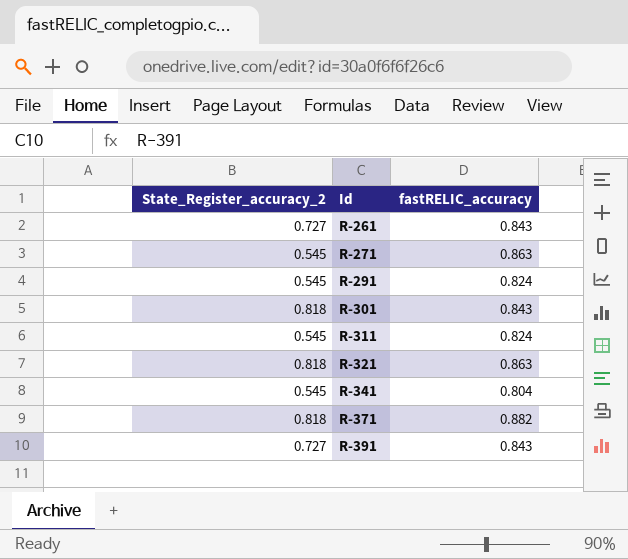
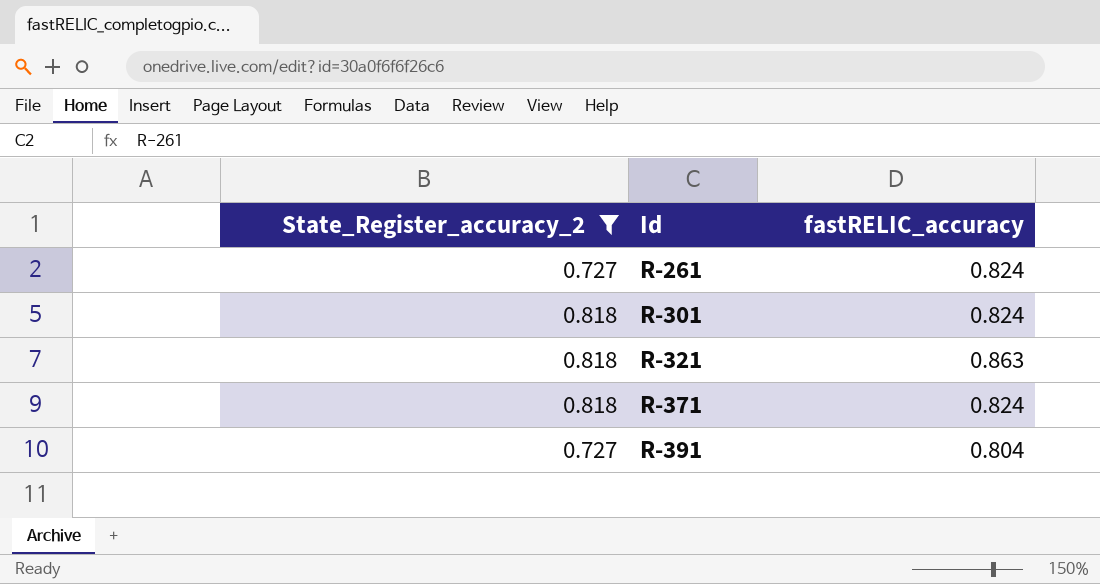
filter: none -> State_Register_accuracy_2 != 0.545
R-261 | fastRELIC_accuracy: 0.843 -> 0.824
R-301 | fastRELIC_accuracy: 0.843 -> 0.824
R-371 | fastRELIC_accuracy: 0.882 -> 0.824
R-391 | fastRELIC_accuracy: 0.843 -> 0.804

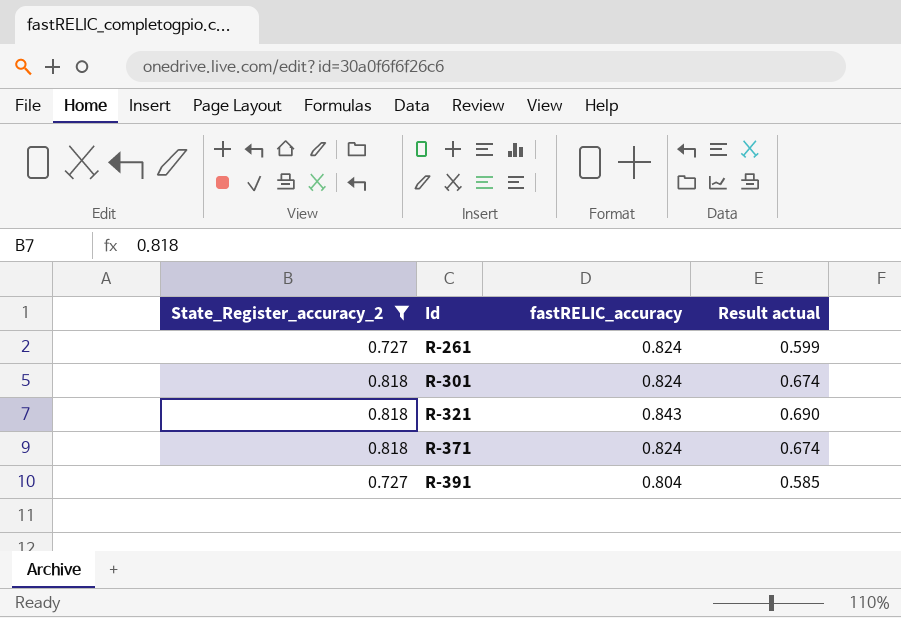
column Result actual | formula: none -> [State_Register_accuracy_2] * [fastRELIC_accuracy]
R-321 | fastRELIC_accuracy: 0.863 -> 0.843

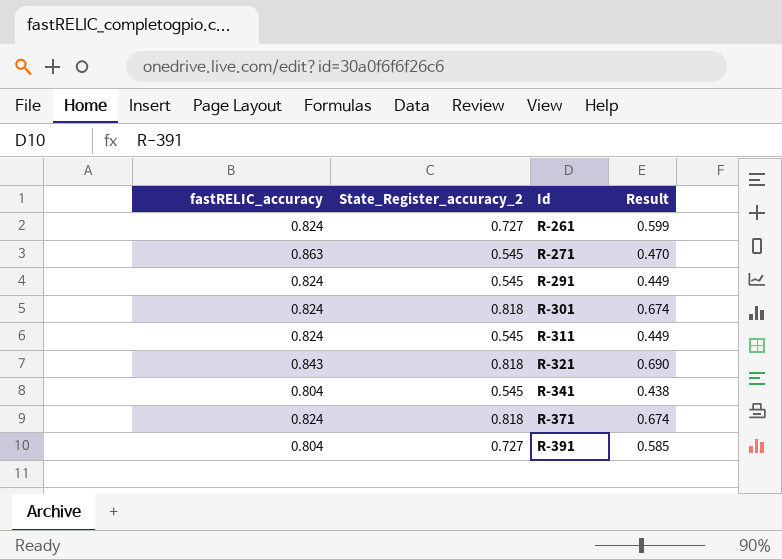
filter: State_Register_accuracy_2 != 0.545 -> none
column fastRELIC_accuracy | position: 3 -> 1
column name: Result actual -> Result

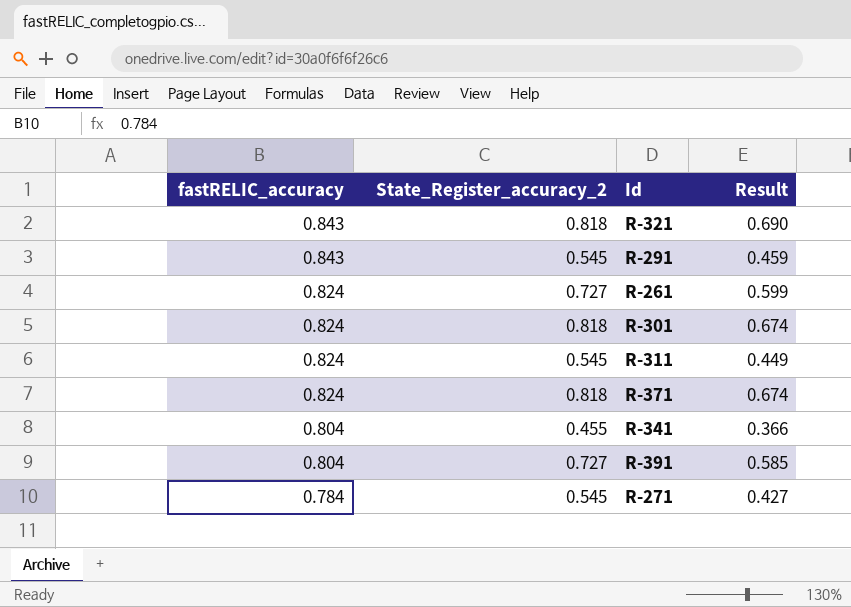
row order: Id ascending -> fastRELIC_accuracy descending
R-291 | fastRELIC_accuracy: 0.824 -> 0.843
R-291 | Result: 0.449 -> 0.459
R-341 | State_Register_accuracy_2: 0.545 -> 0.455
R-341 | Result: 0.438 -> 0.366
R-271 | fastRELIC_accuracy: 0.863 -> 0.784
R-271 | Result: 0.470 -> 0.427

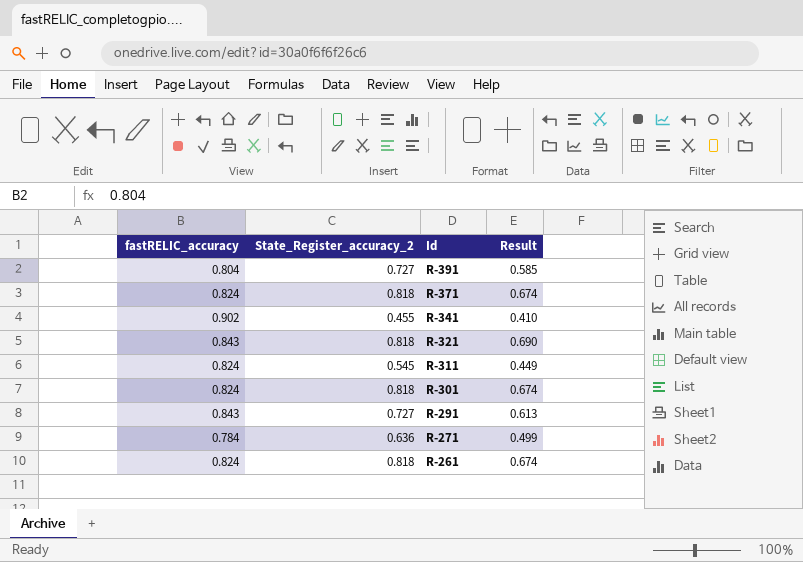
row order: fastRELIC_accuracy descending -> Id descending
R-341 | fastRELIC_accuracy: 0.804 -> 0.902
R-341 | Result: 0.366 -> 0.410
R-291 | State_Register_accuracy_2: 0.545 -> 0.727
R-291 | Result: 0.459 -> 0.613
R-271 | State_Register_accuracy_2: 0.545 -> 0.636
R-271 | Result: 0.427 -> 0.499
R-261 | State_Register_accuracy_2: 0.727 -> 0.818
R-261 | Result: 0.599 -> 0.674

